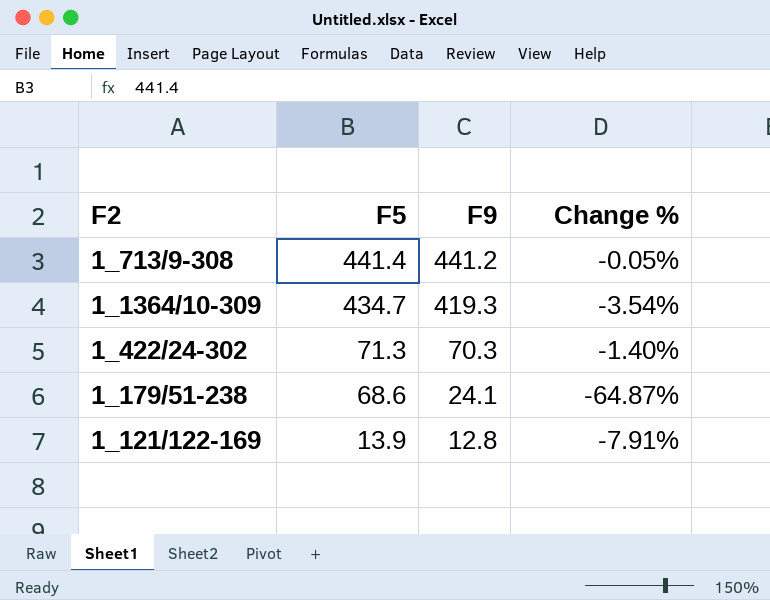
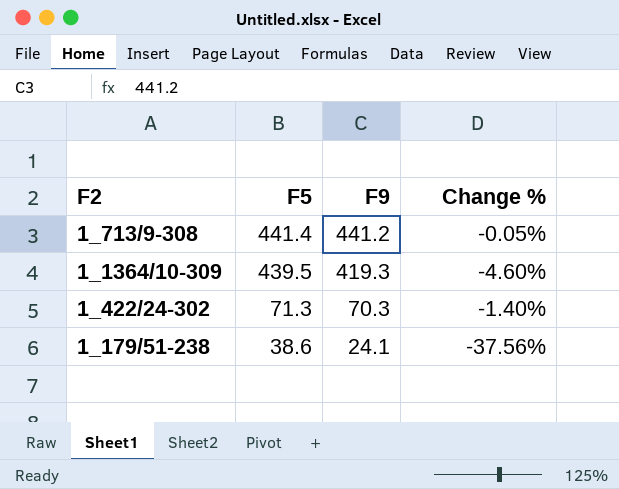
row 1_121/122-169: 13.9 | 12.8 | -7.91% -> none
1_1364/10-309 | F5: 434.7 -> 439.5
1_1364/10-309 | Change %: -3.54% -> -4.60%
1_179/51-238 | F5: 68.6 -> 38.6
1_179/51-238 | Change %: -64.87% -> -37.56%

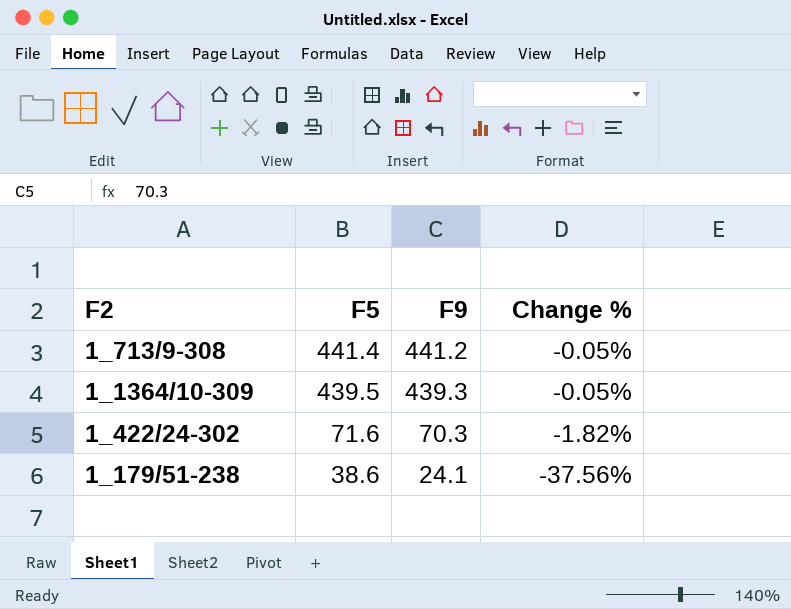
1_1364/10-309 | F9: 419.3 -> 439.3
1_1364/10-309 | Change %: -4.60% -> -0.05%
1_422/24-302 | F5: 71.3 -> 71.6
1_422/24-302 | Change %: -1.40% -> -1.82%

